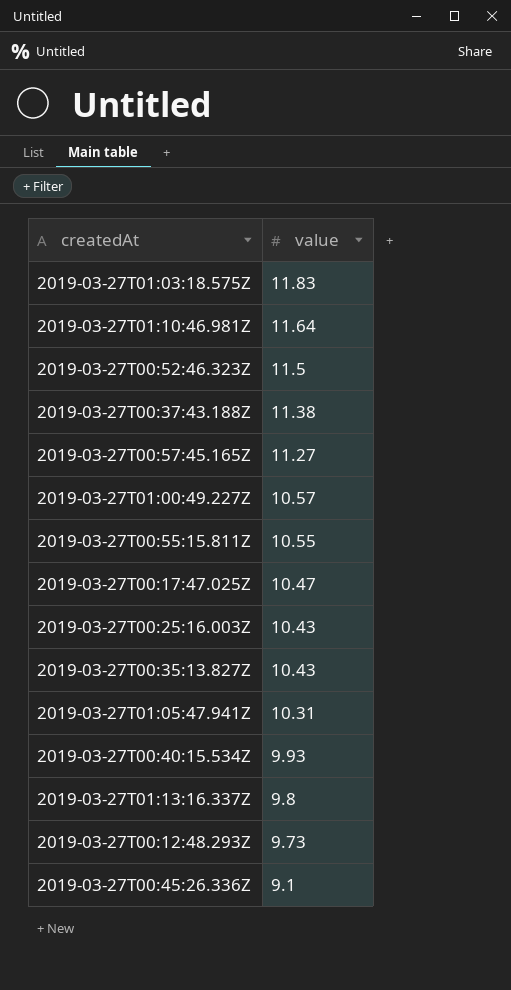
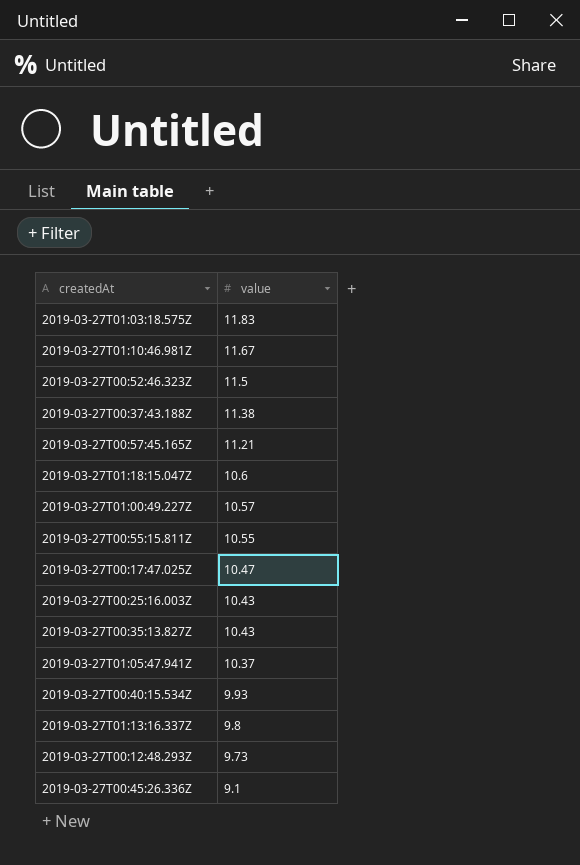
2019-03-27T01:10:46.981Z | value: 11.64 -> 11.67
2019-03-27T00:57:45.165Z | value: 11.27 -> 11.21
row 2019-03-27T01:18:15.047Z: none -> 10.6
2019-03-27T01:05:47.941Z | value: 10.31 -> 10.37

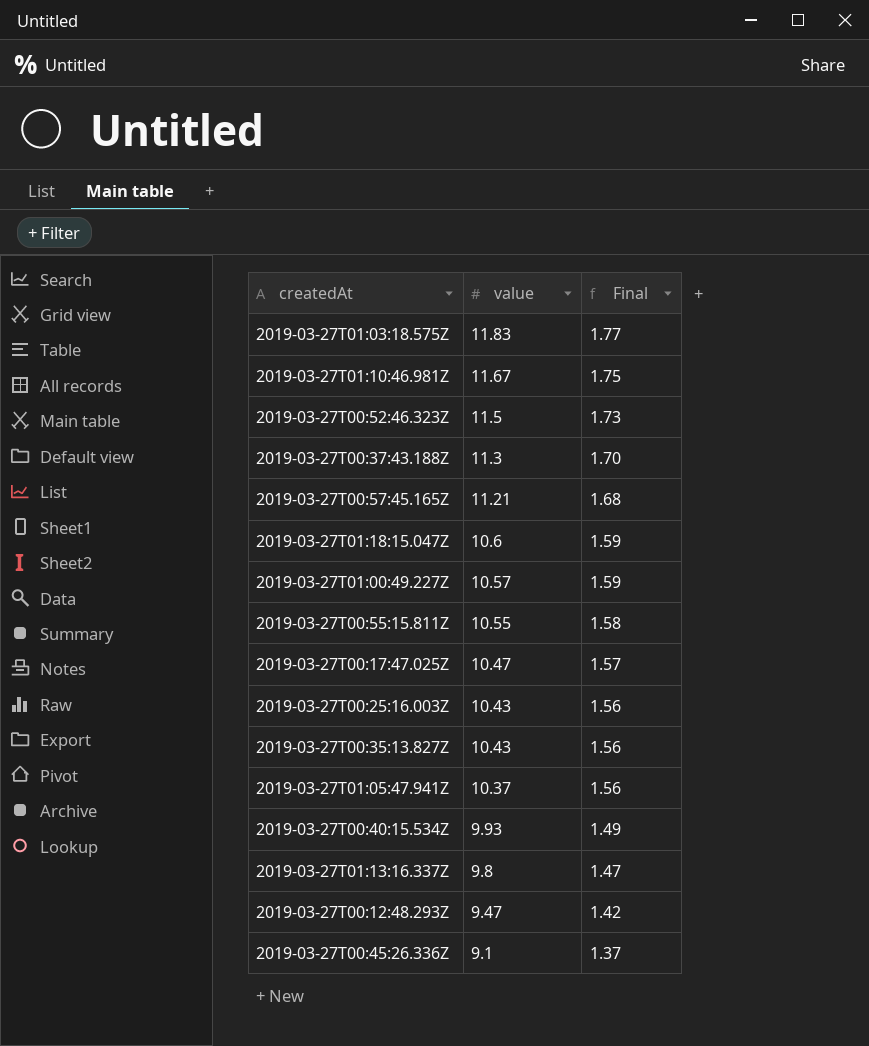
column Final | formula: none -> [value] * 0.15
2019-03-27T00:37:43.188Z | value: 11.38 -> 11.3
2019-03-27T00:12:48.293Z | value: 9.73 -> 9.47

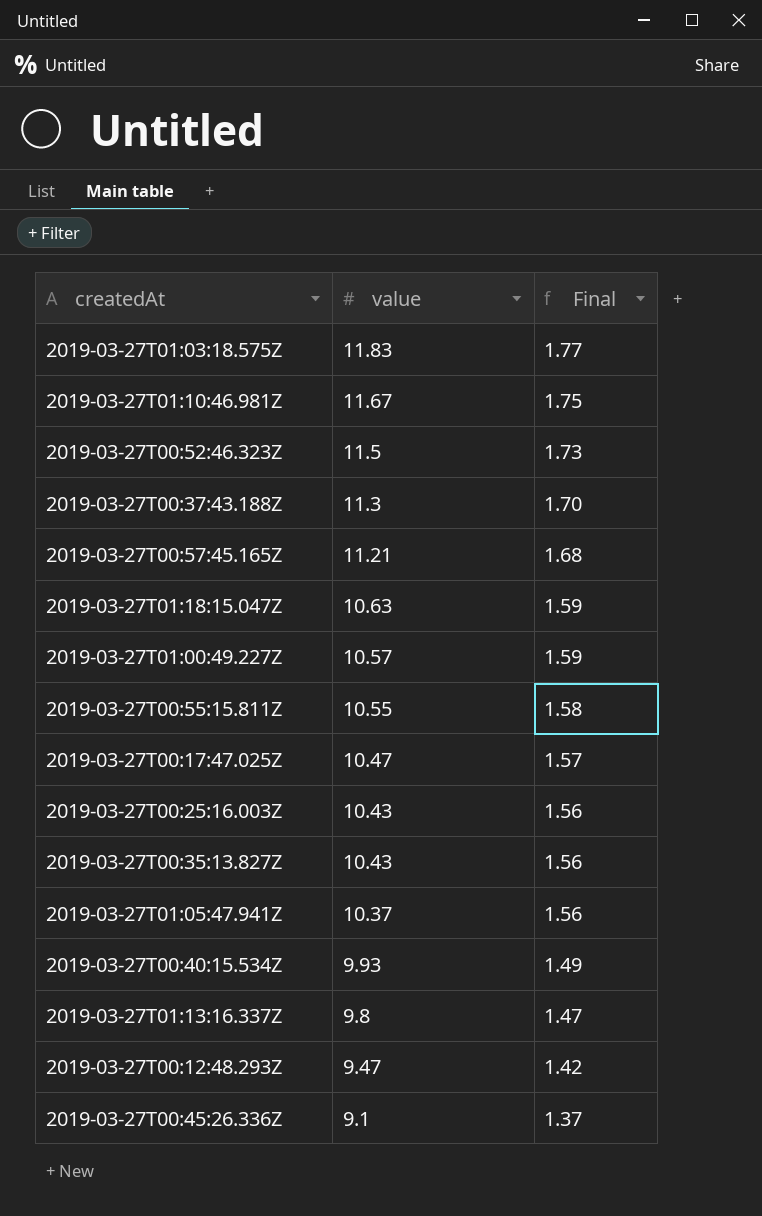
2019-03-27T01:18:15.047Z | value: 10.6 -> 10.63

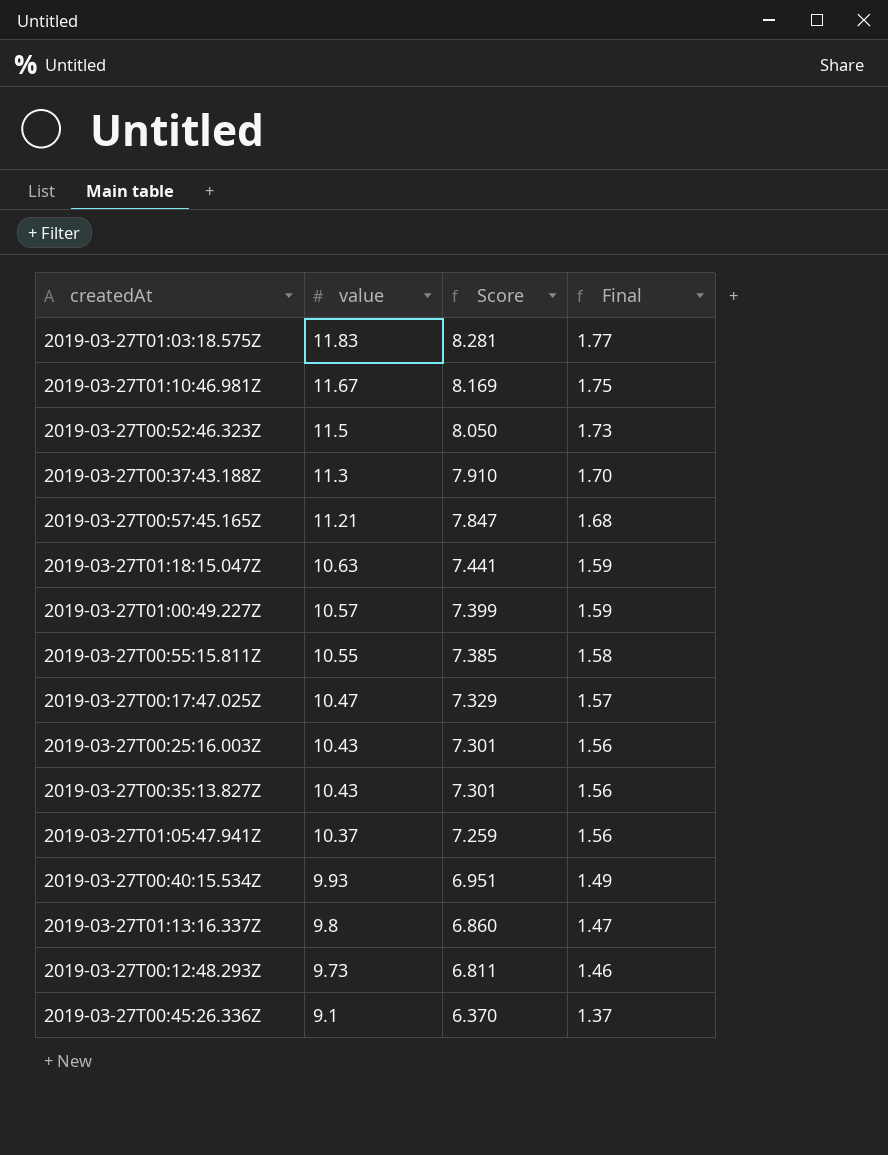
column Score | formula: none -> [value] * 0.7
2019-03-27T00:12:48.293Z | value: 9.47 -> 9.73
2019-03-27T00:12:48.293Z | Final: 1.42 -> 1.46

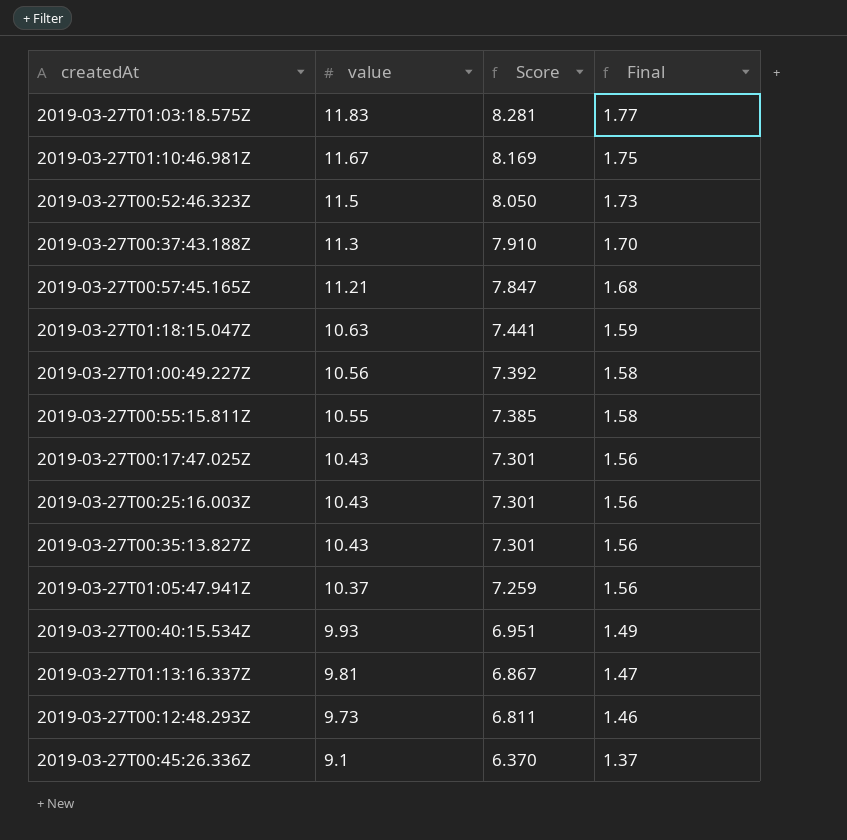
2019-03-27T01:00:49.227Z | value: 10.57 -> 10.56
2019-03-27T01:00:49.227Z | Score: 7.399 -> 7.392
2019-03-27T01:00:49.227Z | Final: 1.59 -> 1.58
2019-03-27T00:17:47.025Z | value: 10.47 -> 10.43
2019-03-27T00:17:47.025Z | Score: 7.329 -> 7.301
2019-03-27T00:17:47.025Z | Final: 1.57 -> 1.56
2019-03-27T01:13:16.337Z | value: 9.8 -> 9.81
2019-03-27T01:13:16.337Z | Score: 6.860 -> 6.867

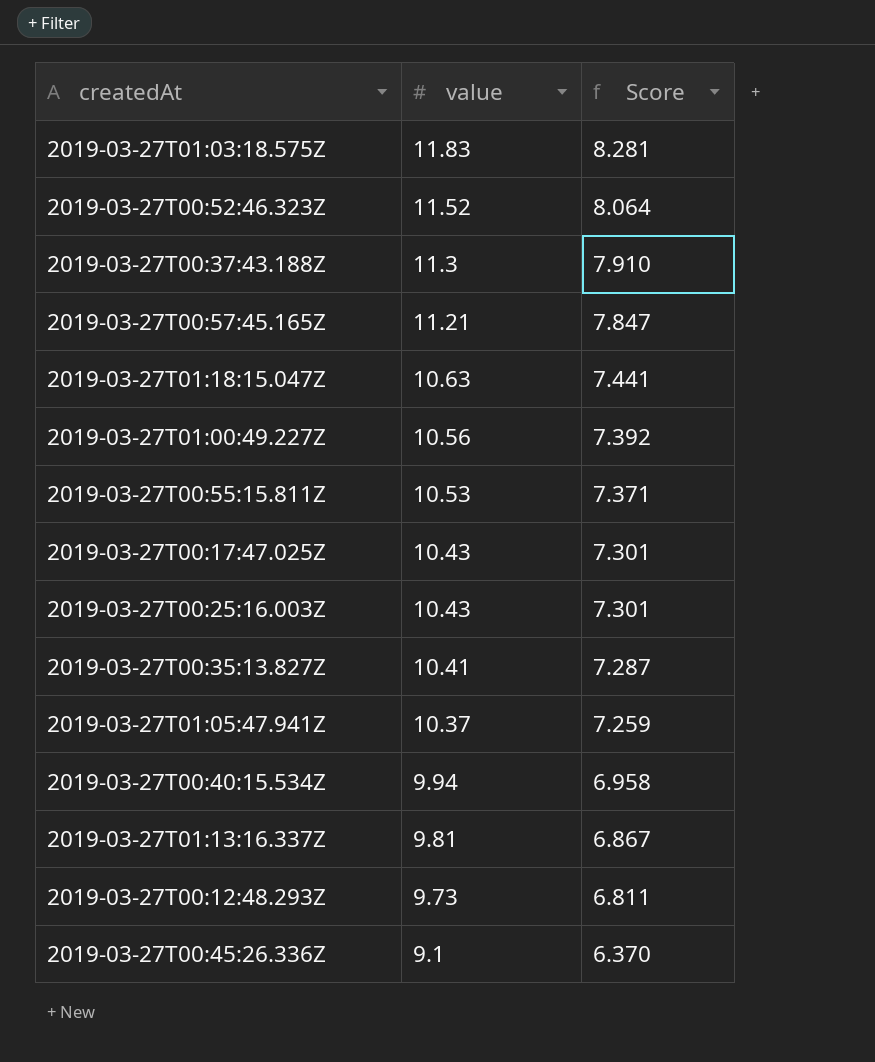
column Final | formula: [value] * 0.15 -> none
row 2019-03-27T01:10:46.981Z: 11.67 | 8.169 | 1.75 -> none
2019-03-27T00:52:46.323Z | value: 11.5 -> 11.52
2019-03-27T00:52:46.323Z | Score: 8.050 -> 8.064
2019-03-27T00:55:15.811Z | value: 10.55 -> 10.53
2019-03-27T00:55:15.811Z | Score: 7.385 -> 7.371
2019-03-27T00:35:13.827Z | value: 10.43 -> 10.41
2019-03-27T00:35:13.827Z | Score: 7.301 -> 7.287
2019-03-27T00:40:15.534Z | value: 9.93 -> 9.94
2019-03-27T00:40:15.534Z | Score: 6.951 -> 6.958

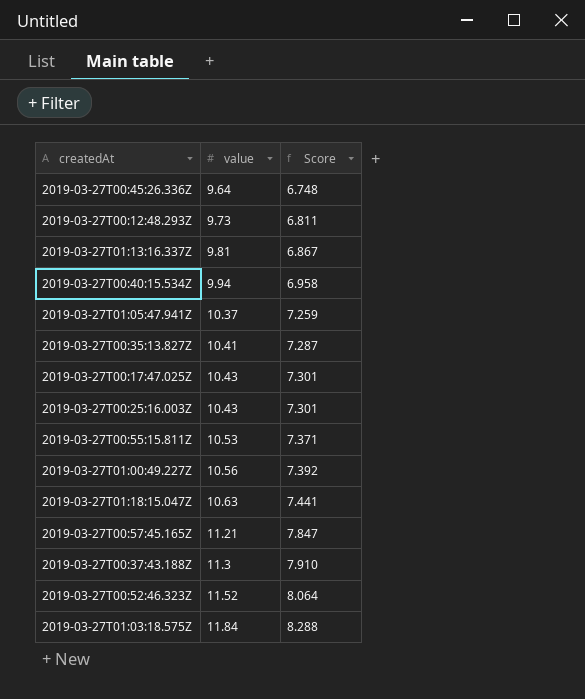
row order: value descending -> value ascending
2019-03-27T00:45:26.336Z | value: 9.1 -> 9.64
2019-03-27T00:45:26.336Z | Score: 6.370 -> 6.748
2019-03-27T01:03:18.575Z | value: 11.83 -> 11.84
2019-03-27T01:03:18.575Z | Score: 8.281 -> 8.288

